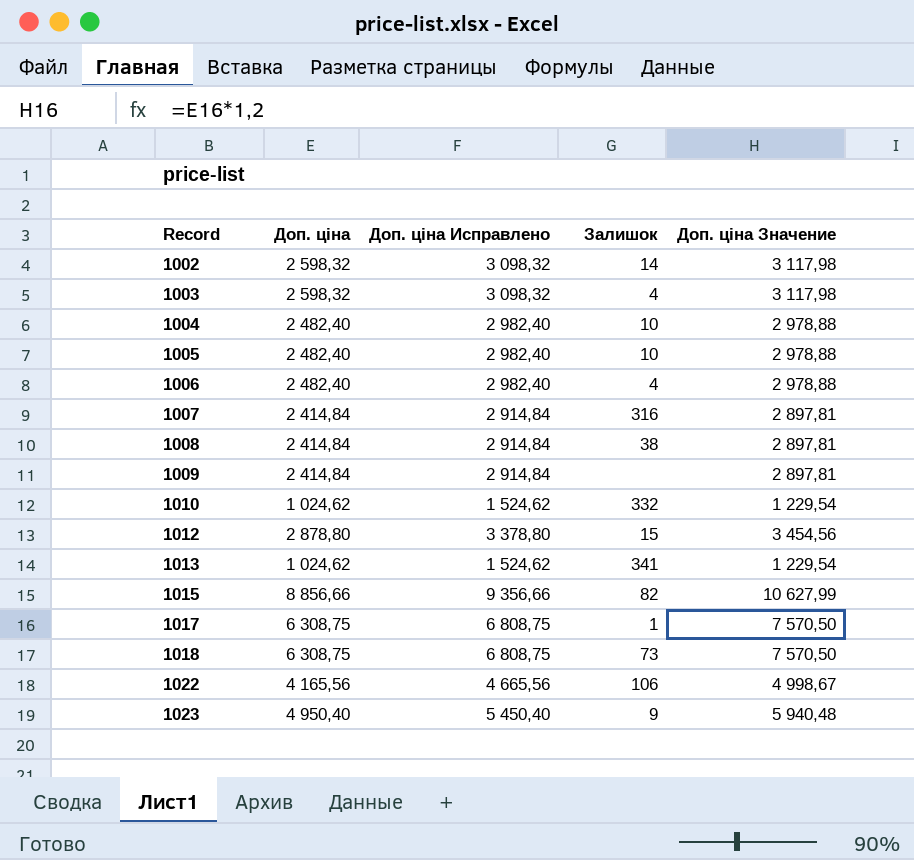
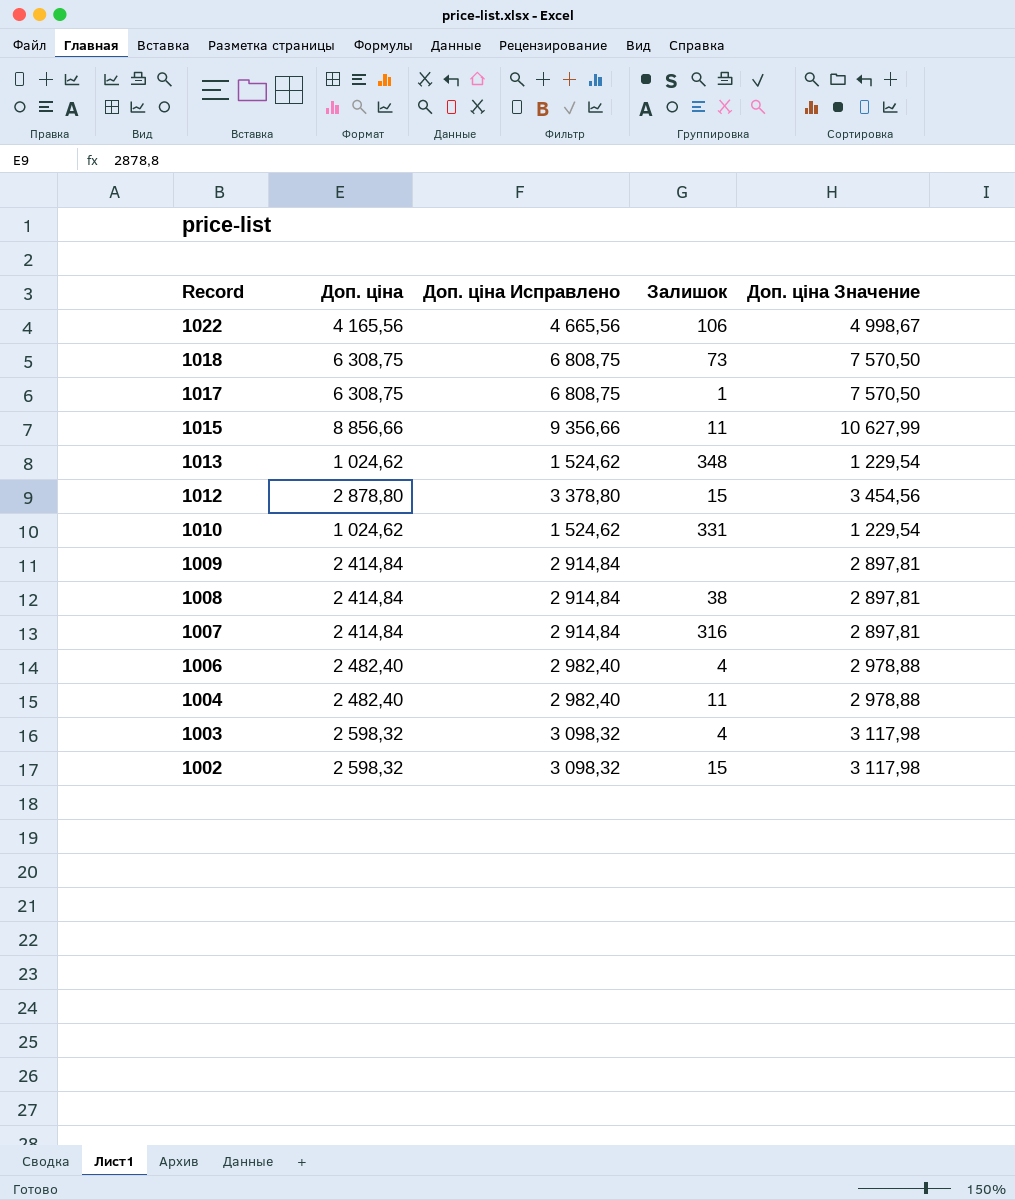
row order: Record ascending -> Record descending
row 1005: 2 482,40 | 2 982,40 | 10 | 2 978,88 -> none
row 1023: 4 950,40 | 5 450,40 | 9 | 5 940,48 -> none
1015 | Залишок: 82 -> 11
1013 | Залишок: 341 -> 348
1010 | Залишок: 332 -> 331
1004 | Залишок: 10 -> 11
1002 | Залишок: 14 -> 15

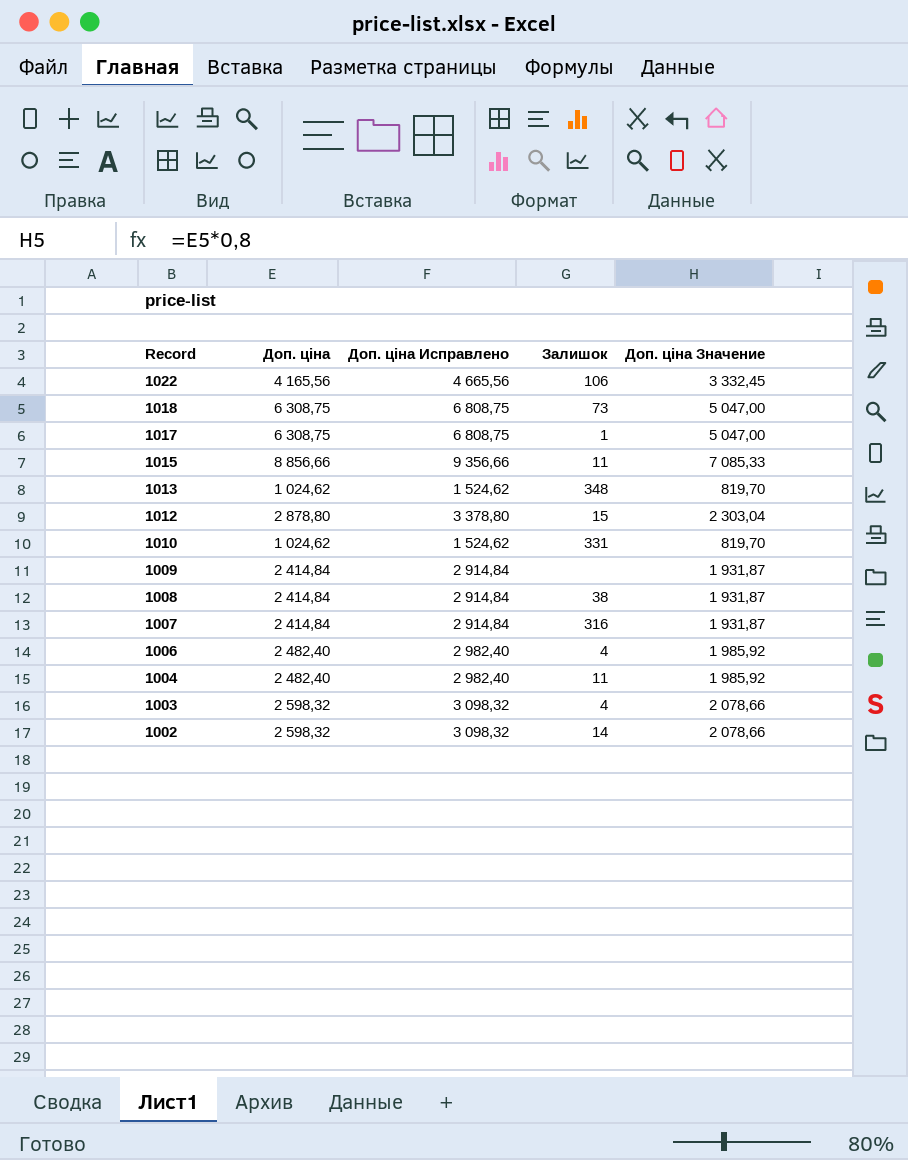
column Доп. ціна Значение | formula: [Доп. ціна] * 1,2 -> [Доп. ціна] * 0,8
1002 | Залишок: 15 -> 14

